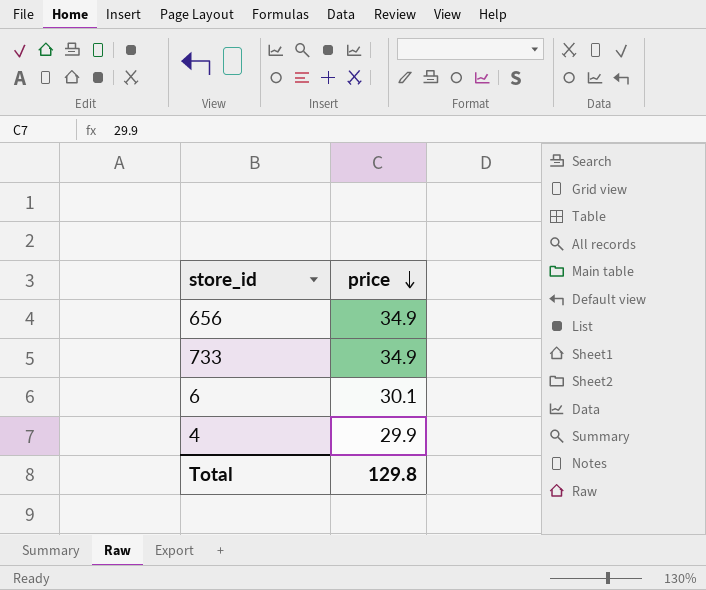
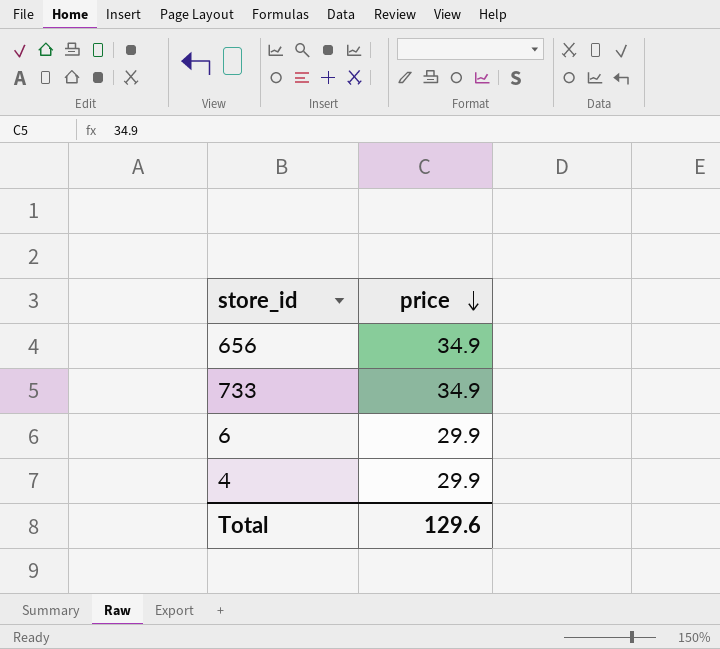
6 | price: 30.1 -> 29.9
Total | price: 129.8 -> 129.6

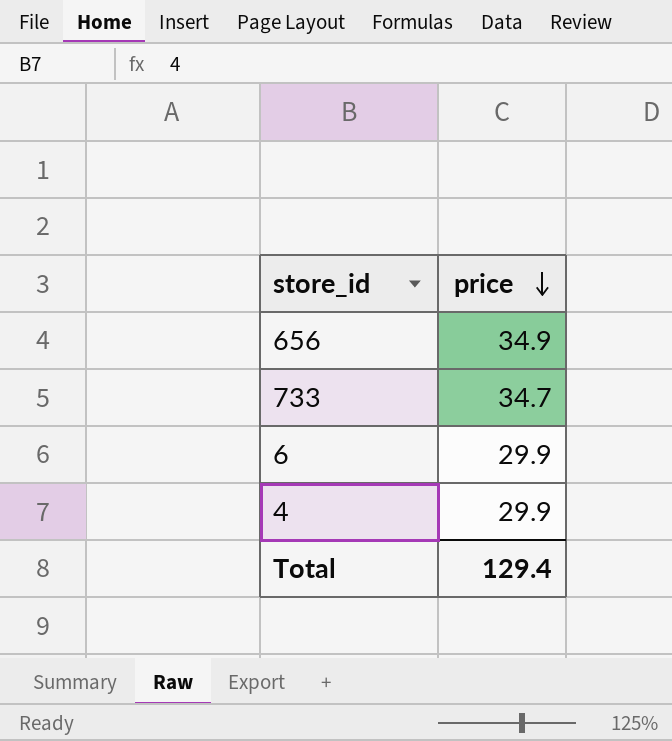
733 | price: 34.9 -> 34.7
Total | price: 129.6 -> 129.4

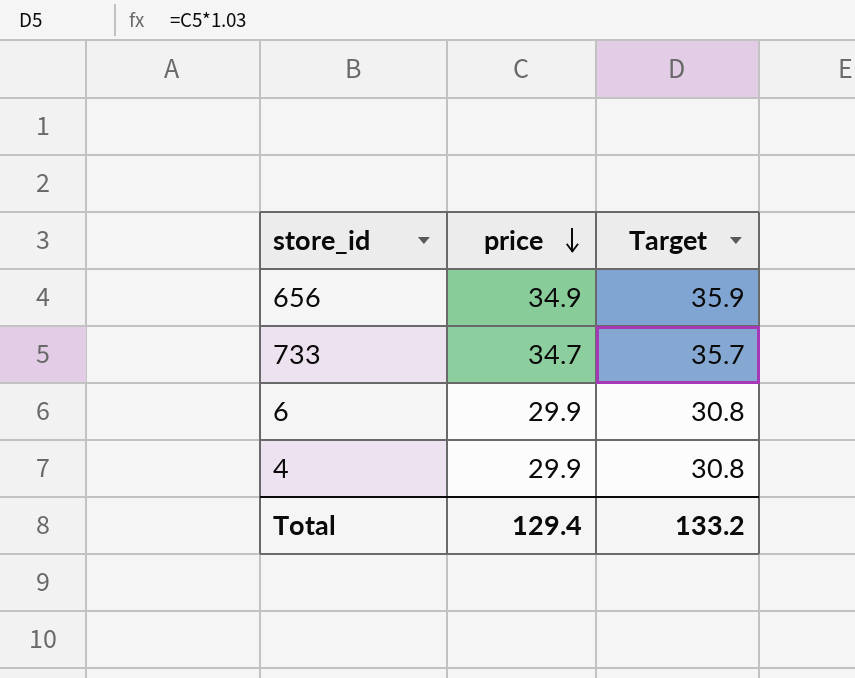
column Target | formula: none -> [price] * 1.03

